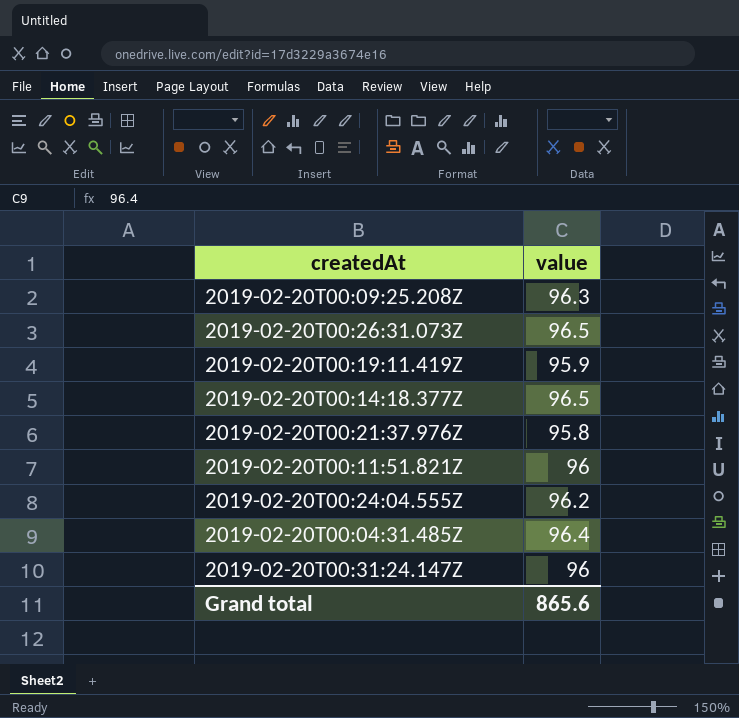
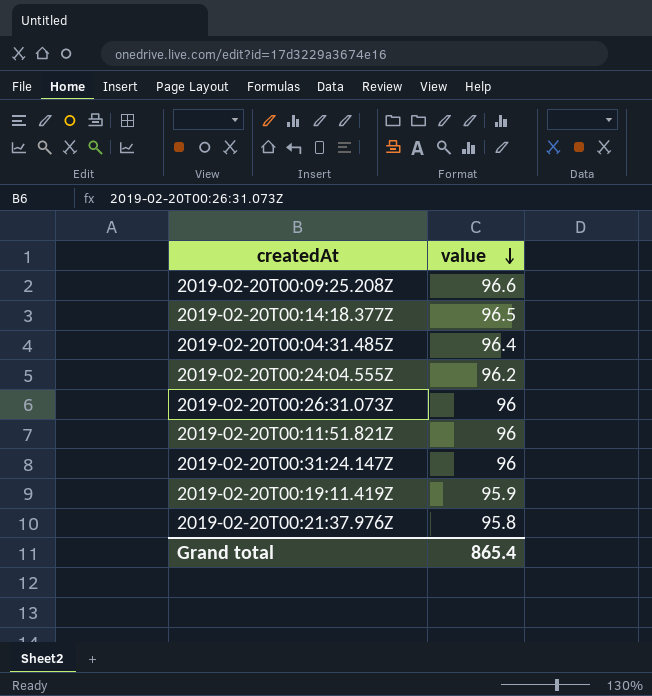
row order: none -> value descending
2019-02-20T00:09:25.208Z | value: 96.3 -> 96.6
2019-02-20T00:26:31.073Z | value: 96.5 -> 96
Grand total | value: 865.6 -> 865.4

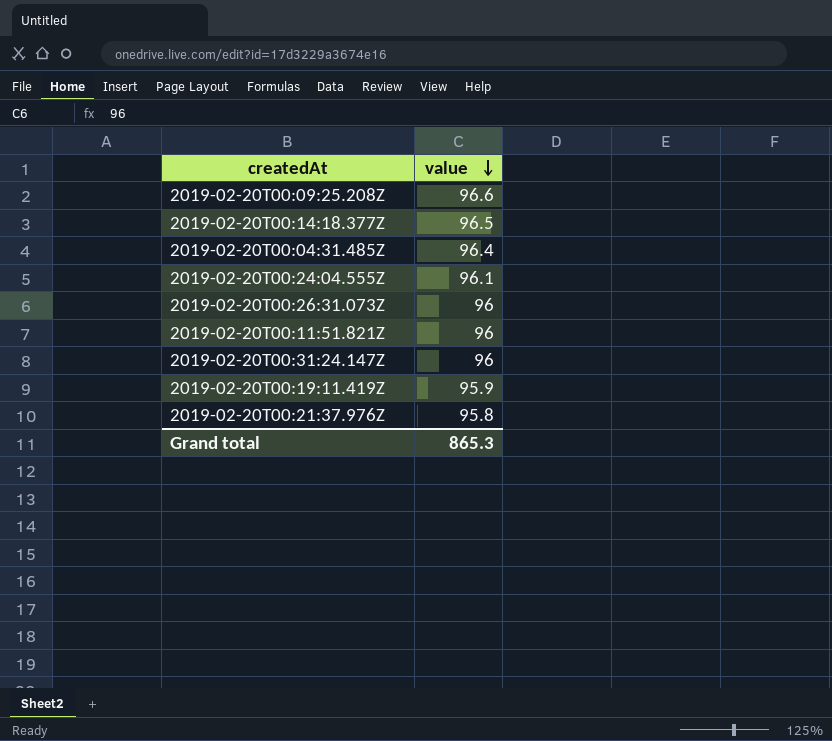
2019-02-20T00:24:04.555Z | value: 96.2 -> 96.1
Grand total | value: 865.4 -> 865.3

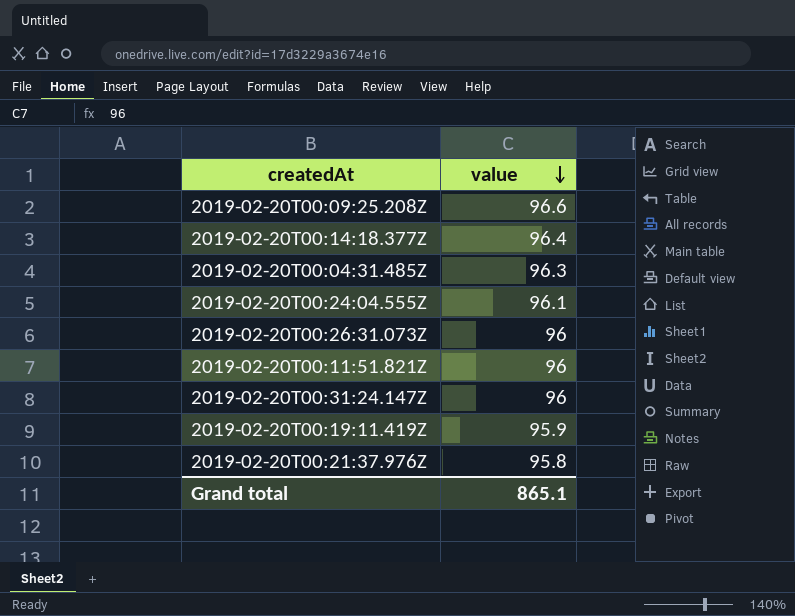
2019-02-20T00:14:18.377Z | value: 96.5 -> 96.4
2019-02-20T00:04:31.485Z | value: 96.4 -> 96.3
Grand total | value: 865.3 -> 865.1

